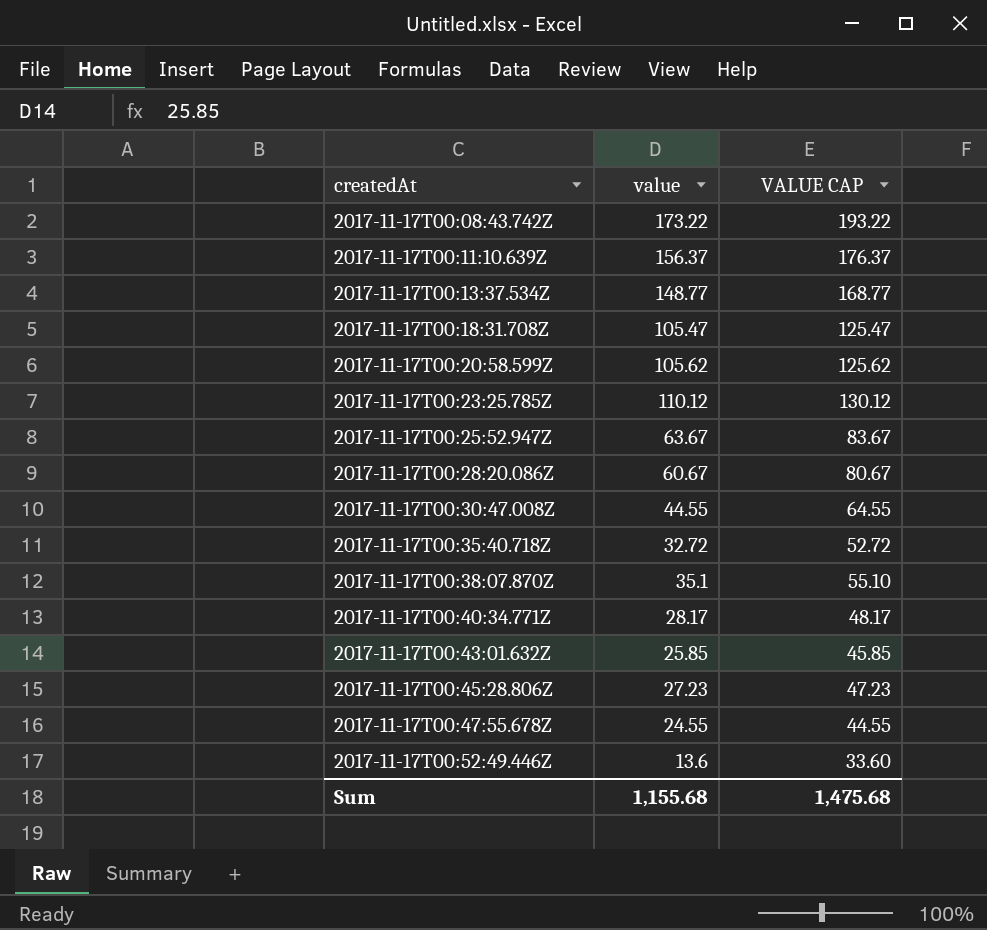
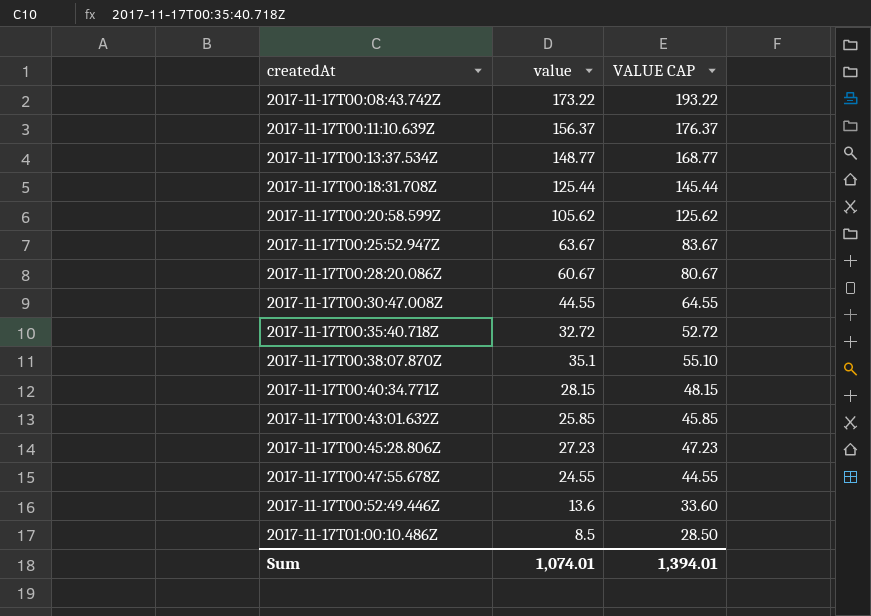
row 2017-11-17T00:23:25.785Z: 110.12 | 130.12 -> none
2017-11-17T00:18:31.708Z | value: 105.47 -> 125.44
2017-11-17T00:18:31.708Z | VALUE CAP: 125.47 -> 145.44
2017-11-17T00:40:34.771Z | value: 28.17 -> 28.15
2017-11-17T00:40:34.771Z | VALUE CAP: 48.17 -> 48.15
row 2017-11-17T01:00:10.486Z: none -> 8.5 | 28.50
Sum | value: 1,155.68 -> 1,074.01
Sum | VALUE CAP: 1,475.68 -> 1,394.01

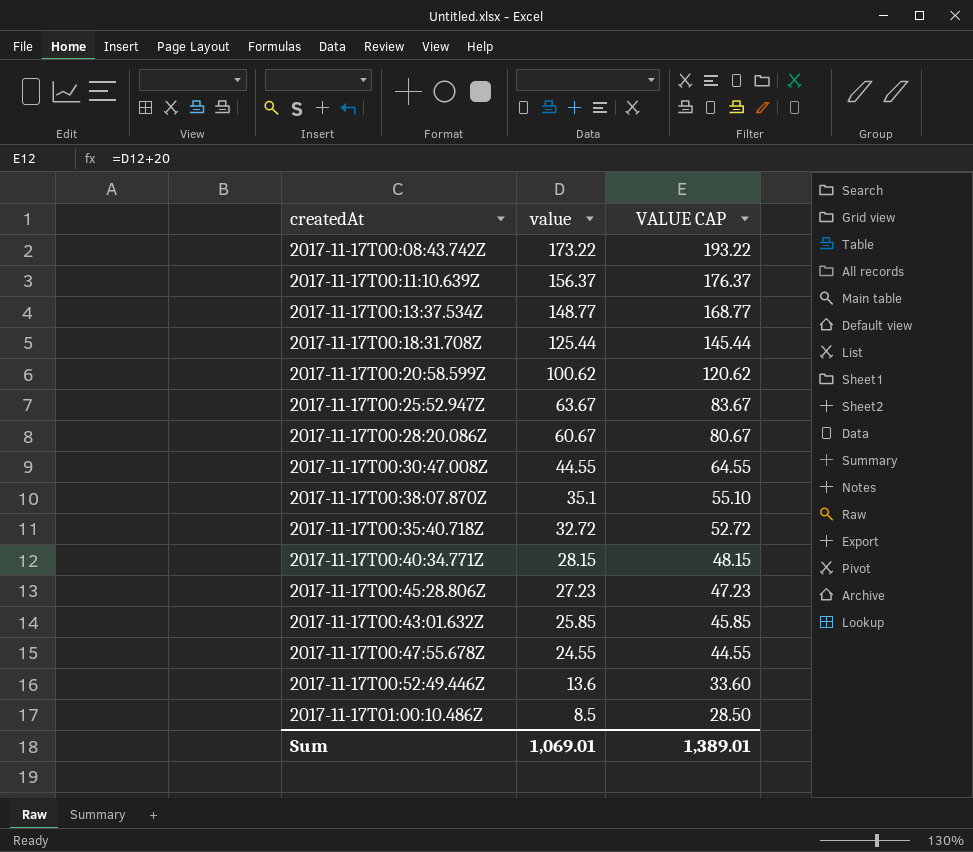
row order: createdAt ascending -> value descending
2017-11-17T00:20:58.599Z | value: 105.62 -> 100.62
2017-11-17T00:20:58.599Z | VALUE CAP: 125.62 -> 120.62
Sum | value: 1,074.01 -> 1,069.01
Sum | VALUE CAP: 1,394.01 -> 1,389.01

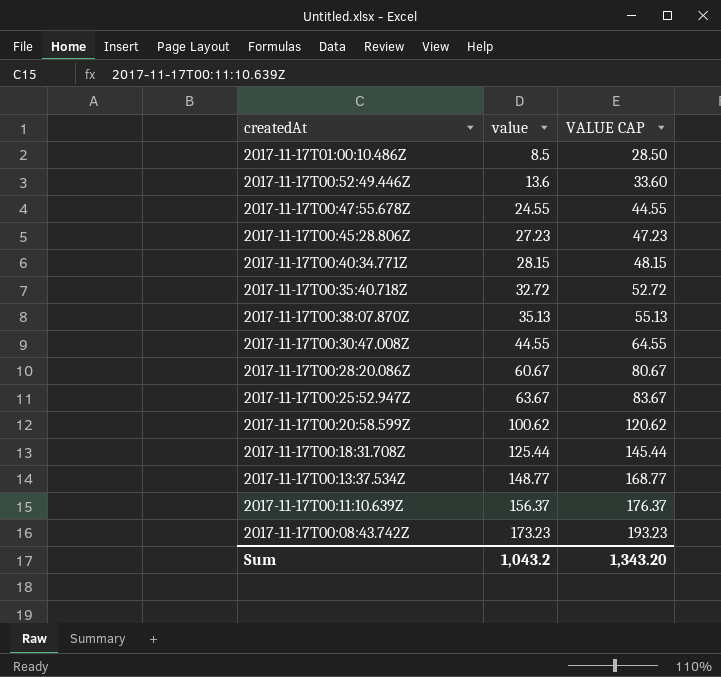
row order: value descending -> value ascending
row 2017-11-17T00:43:01.632Z: 25.85 | 45.85 -> none
2017-11-17T00:38:07.870Z | value: 35.1 -> 35.13
2017-11-17T00:38:07.870Z | VALUE CAP: 55.10 -> 55.13
2017-11-17T00:08:43.742Z | value: 173.22 -> 173.23
2017-11-17T00:08:43.742Z | VALUE CAP: 193.22 -> 193.23
Sum | value: 1,069.01 -> 1,043.2
Sum | VALUE CAP: 1,389.01 -> 1,343.20

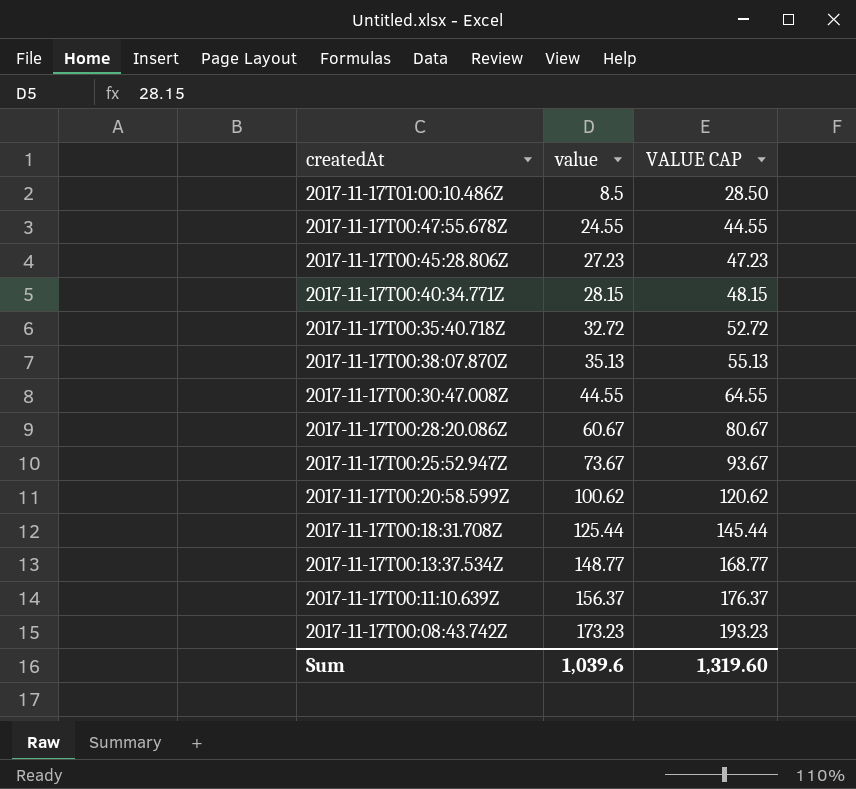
row 2017-11-17T00:52:49.446Z: 13.6 | 33.60 -> none
2017-11-17T00:25:52.947Z | value: 63.67 -> 73.67
2017-11-17T00:25:52.947Z | VALUE CAP: 83.67 -> 93.67
Sum | value: 1,043.2 -> 1,039.6
Sum | VALUE CAP: 1,343.20 -> 1,319.60

